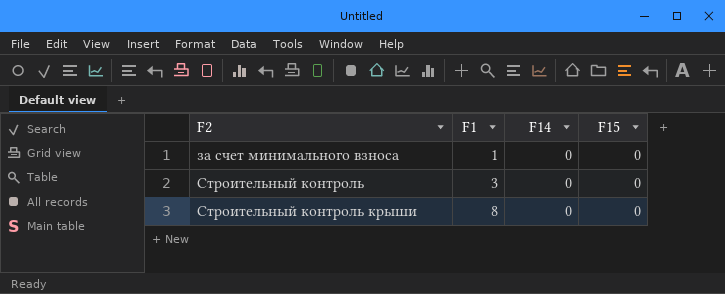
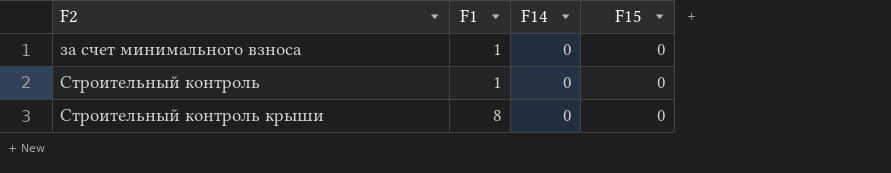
Строительный контроль | F1: 3 -> 1

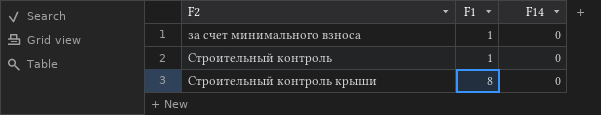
column F15 | position: 4 -> none

